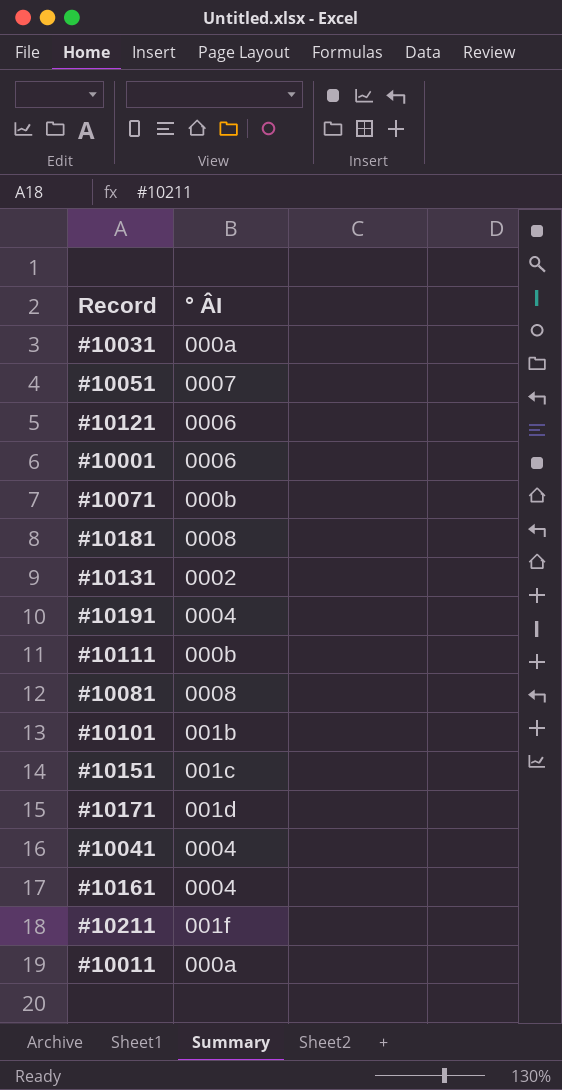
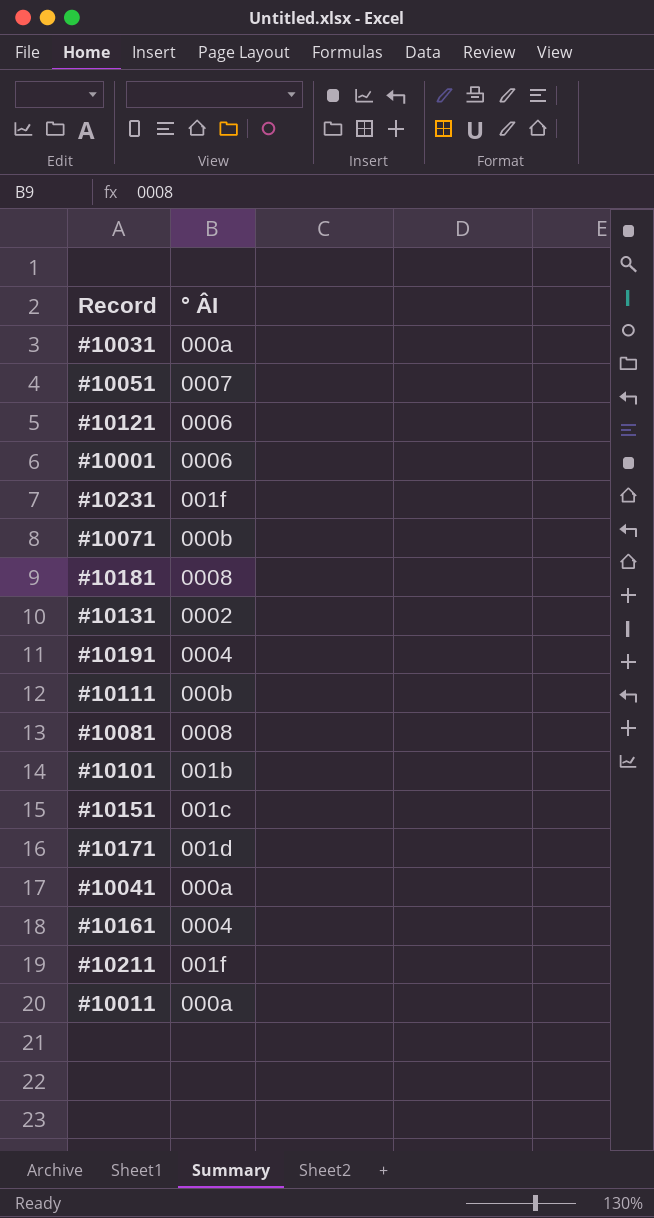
row #10231: none -> 001f
#10041 | ° ÂI: 0004 -> 000a

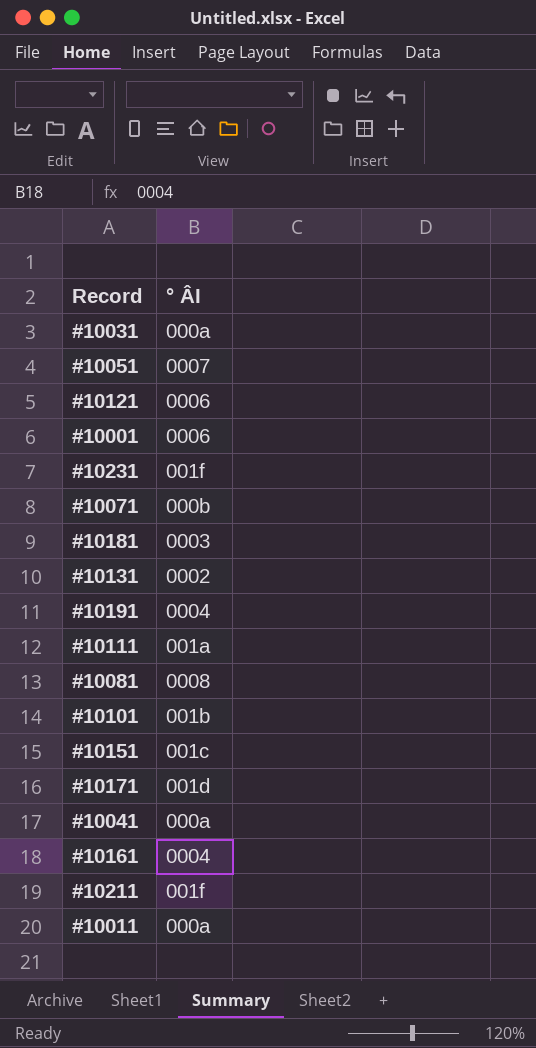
#10181 | ° ÂI: 0008 -> 0003
#10111 | ° ÂI: 000b -> 001a

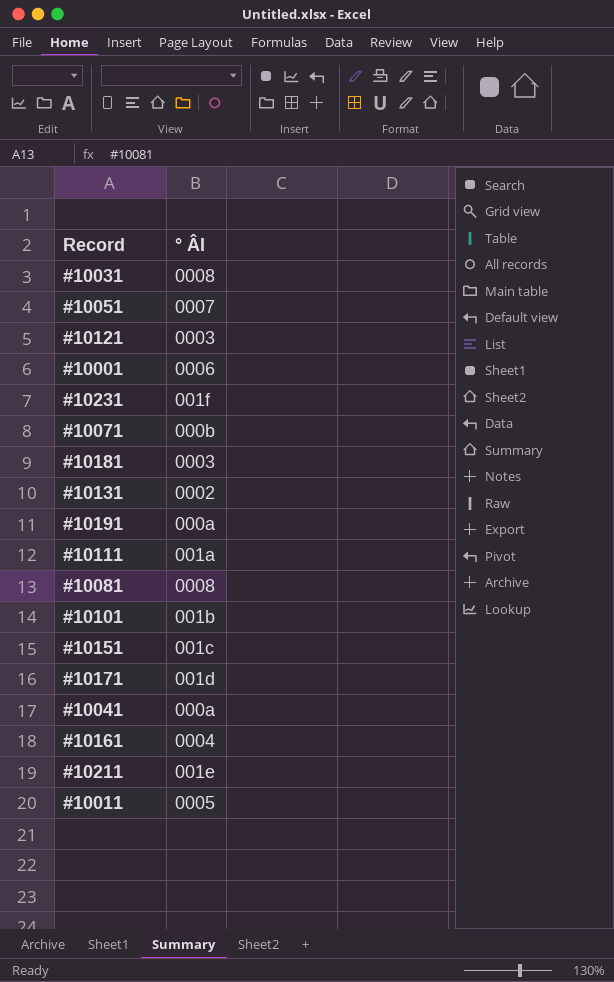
#10031 | ° ÂI: 000a -> 0008
#10121 | ° ÂI: 0006 -> 0003
#10191 | ° ÂI: 0004 -> 000a
#10211 | ° ÂI: 001f -> 001e
#10011 | ° ÂI: 000a -> 0005

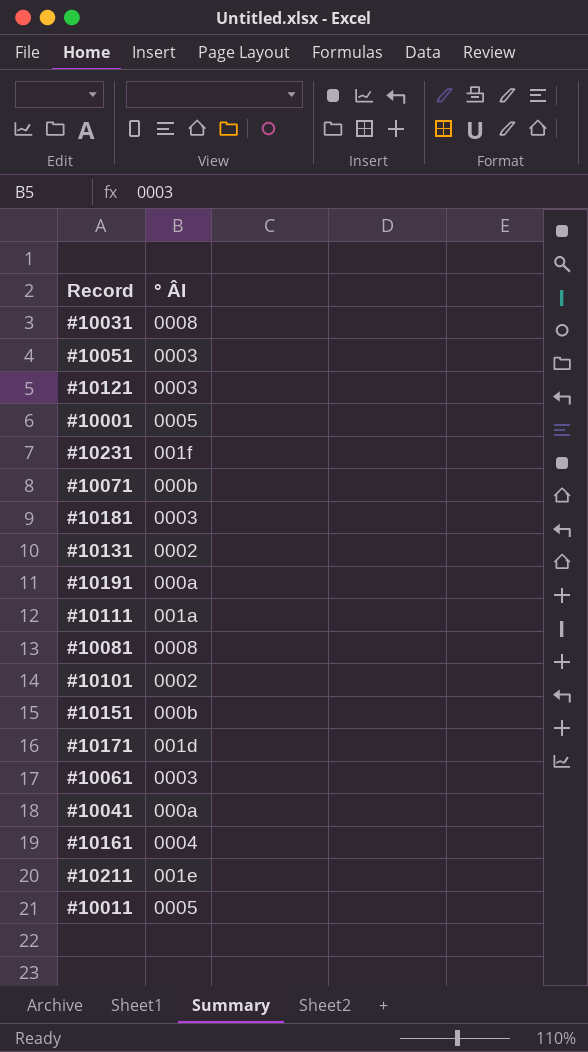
#10051 | ° ÂI: 0007 -> 0003
#10001 | ° ÂI: 0006 -> 0005
#10101 | ° ÂI: 001b -> 0002
#10151 | ° ÂI: 001c -> 000b
row #10061: none -> 0003

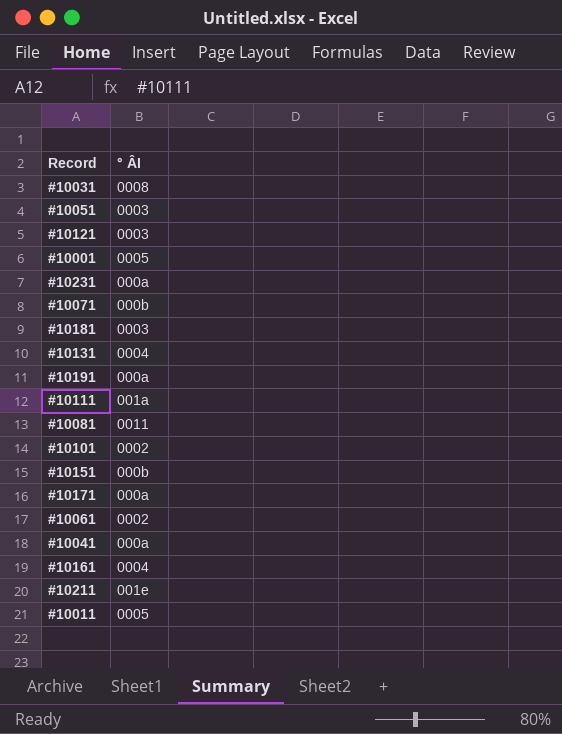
#10231 | ° ÂI: 001f -> 000a
#10131 | ° ÂI: 0002 -> 0004
#10081 | ° ÂI: 0008 -> 0011
#10171 | ° ÂI: 001d -> 000a
#10061 | ° ÂI: 0003 -> 0002

